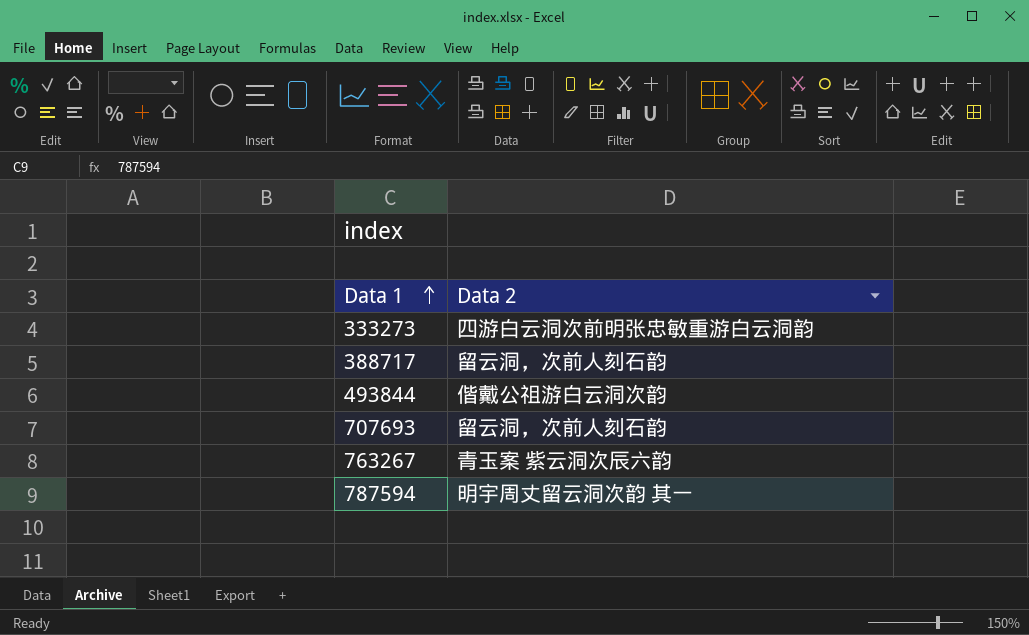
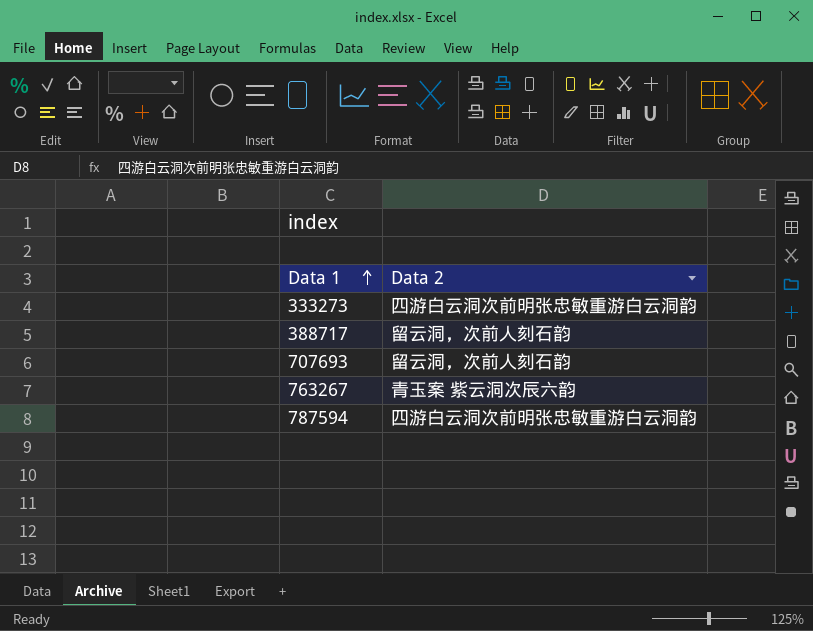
row 493844: 偕戴公祖游白云洞次韵 -> none
787594 | Data 2: 明宇周丈留云洞次韵 其一 -> 四游白云洞次前明张忠敏重游白云洞韵

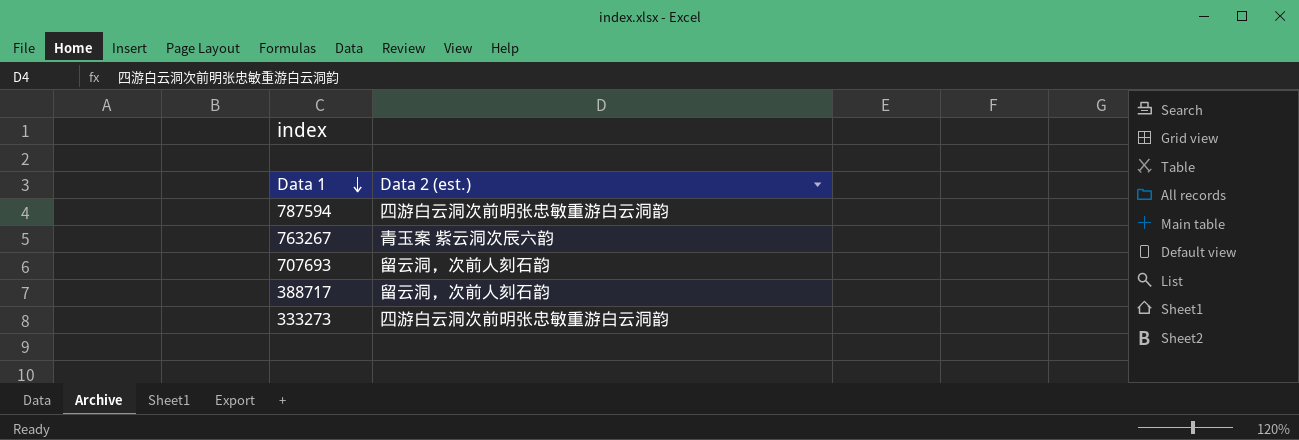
row order: Data 1 ascending -> Data 1 descending
column name: Data 2 -> Data 2 (est.)

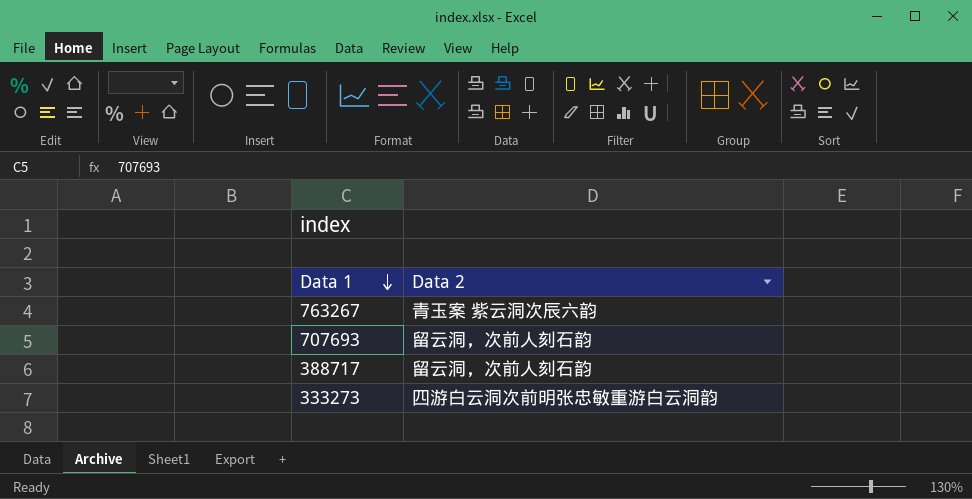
column name: Data 2 (est.) -> Data 2
row 787594: 四游白云洞次前明张忠敏重游白云洞韵 -> none

